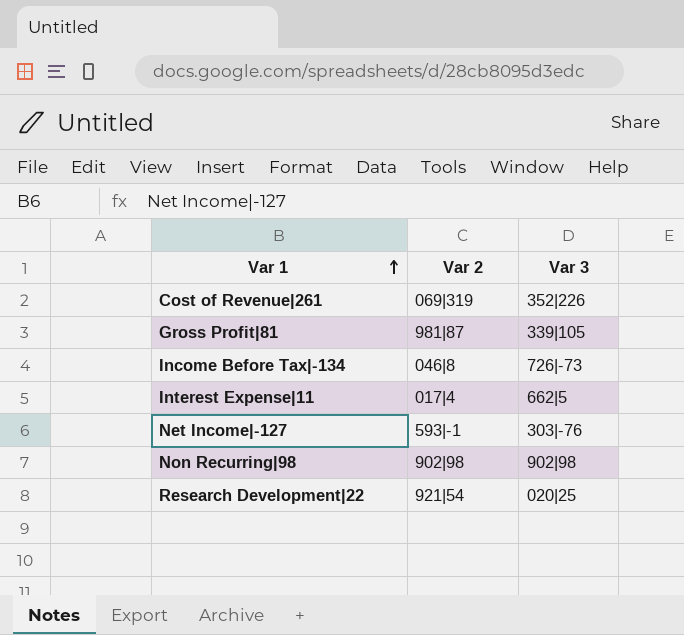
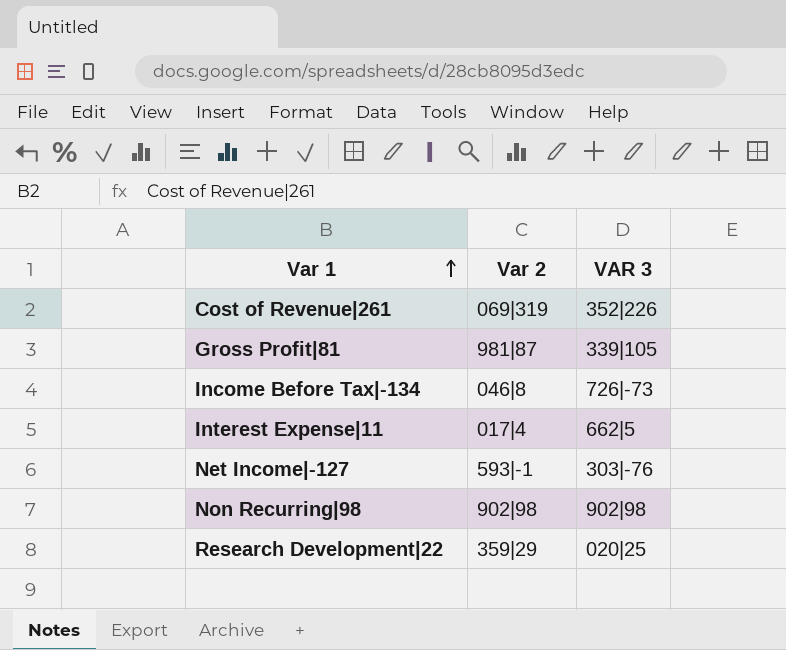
column name: Var 3 -> VAR 3
Research Development|22 | Var 2: 921|54 -> 359|29

